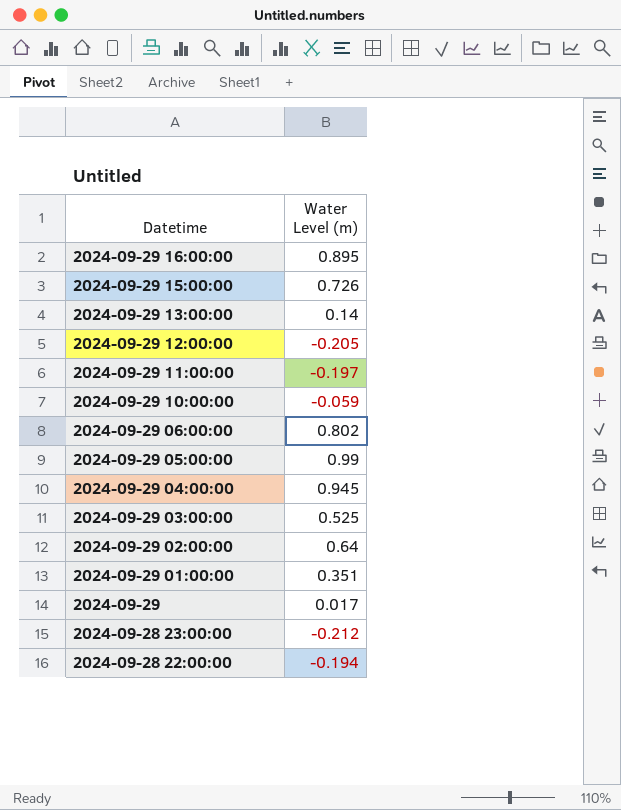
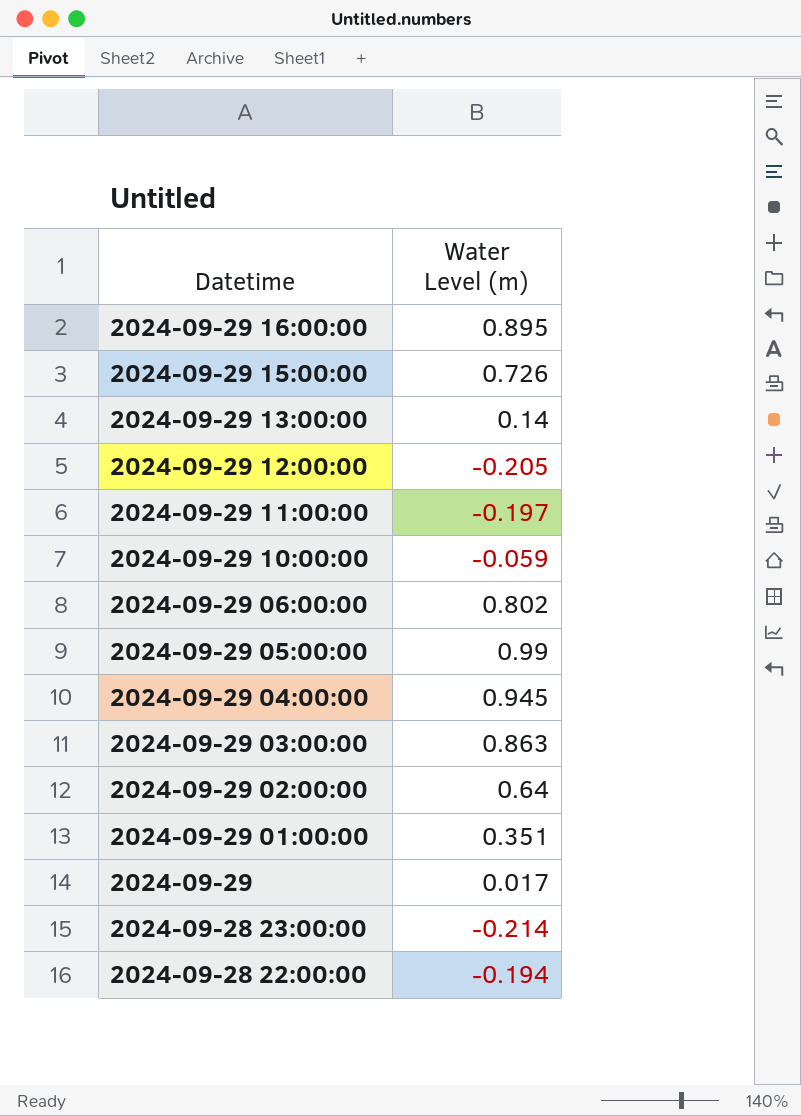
2024-09-29 03:00:00 | Water Level (m): 0.525 -> 0.863
2024-09-28 23:00:00 | Water Level (m): -0.212 -> -0.214

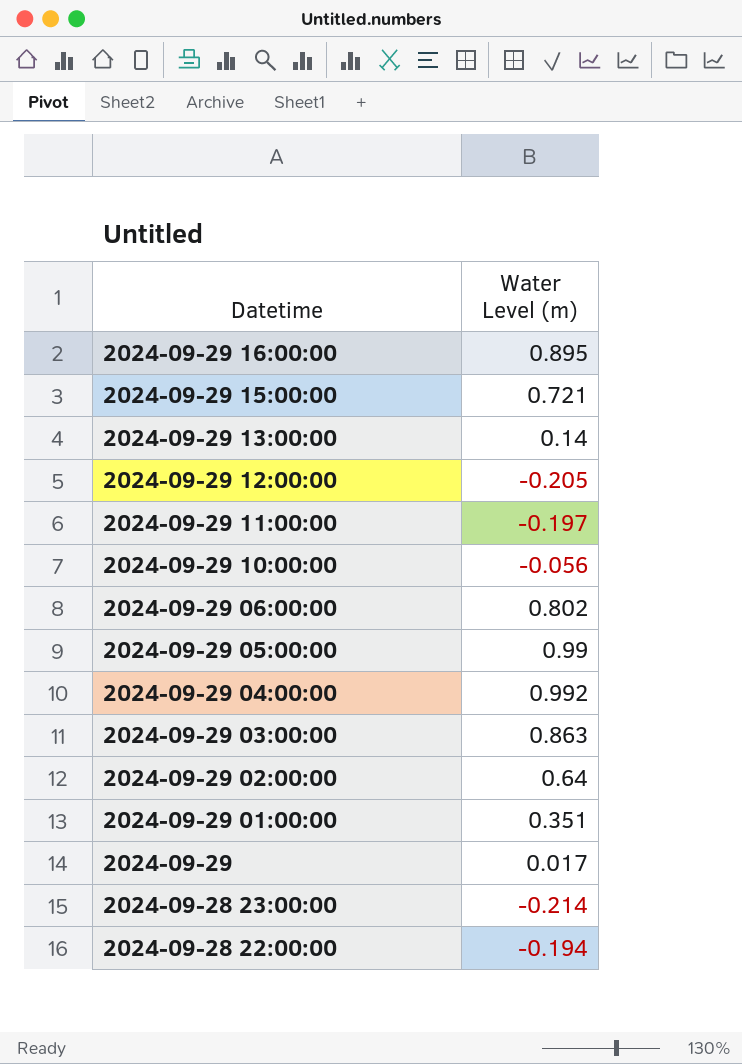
2024-09-29 15:00:00 | Water Level (m): 0.726 -> 0.721
2024-09-29 10:00:00 | Water Level (m): -0.059 -> -0.056
2024-09-29 04:00:00 | Water Level (m): 0.945 -> 0.992

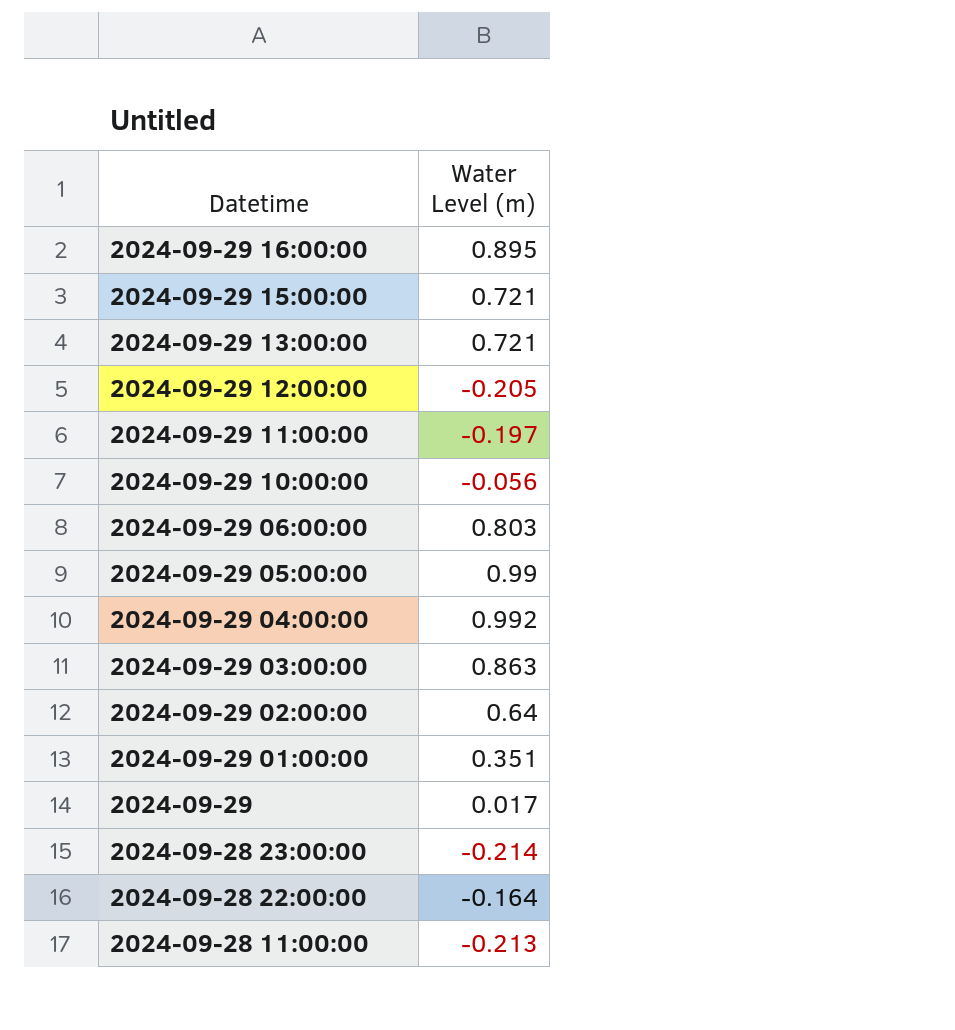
2024-09-29 13:00:00 | Water Level (m): 0.14 -> 0.721
2024-09-29 06:00:00 | Water Level (m): 0.802 -> 0.803
2024-09-28 22:00:00 | Water Level (m): -0.194 -> -0.164
row 2024-09-28 11:00:00: none -> -0.213

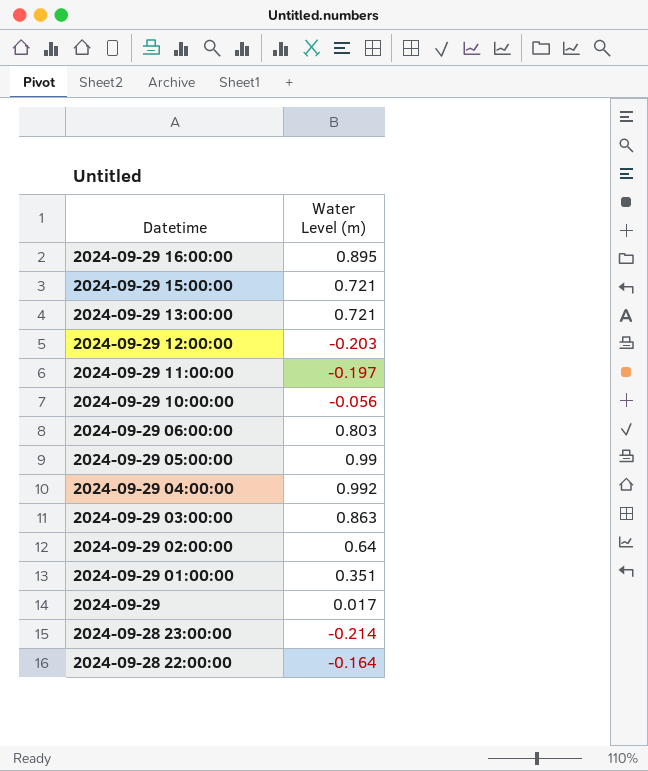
row 2024-09-28 11:00:00: -0.213 -> none
2024-09-29 12:00:00 | Water Level (m): -0.205 -> -0.203

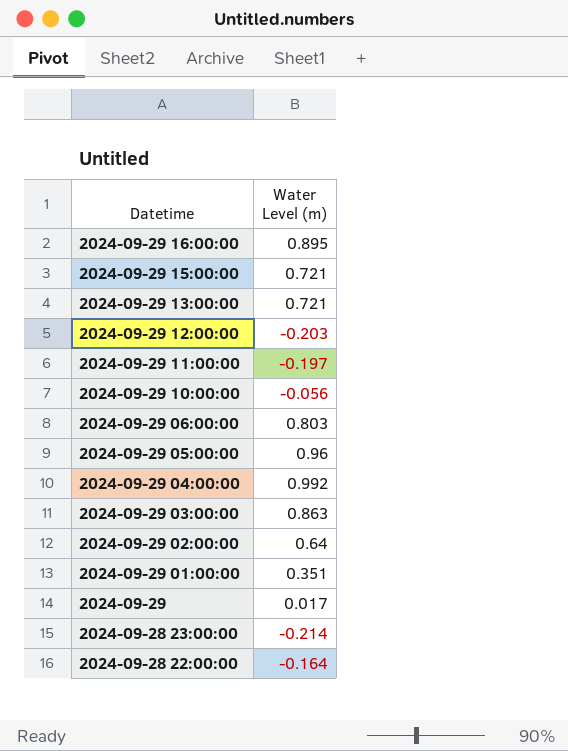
2024-09-29 05:00:00 | Water Level (m): 0.99 -> 0.96

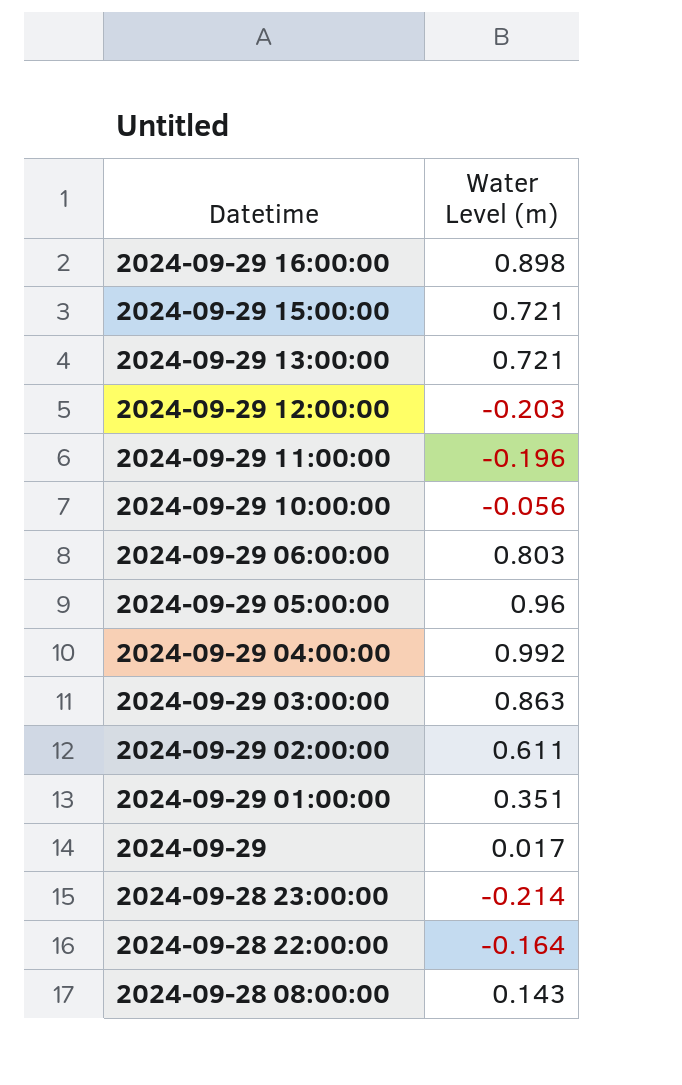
2024-09-29 16:00:00 | Water Level (m): 0.895 -> 0.898
2024-09-29 11:00:00 | Water Level (m): -0.197 -> -0.196
2024-09-29 02:00:00 | Water Level (m): 0.64 -> 0.611
row 2024-09-28 08:00:00: none -> 0.143

